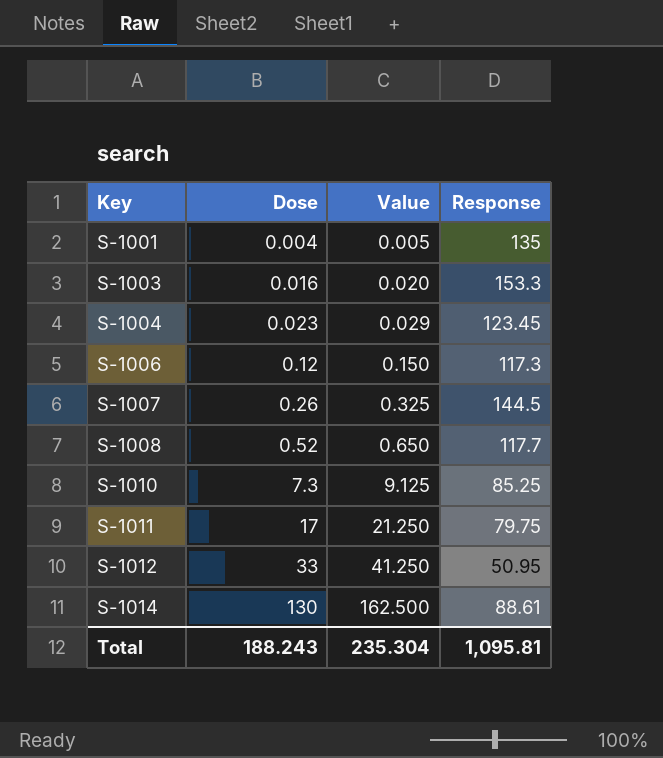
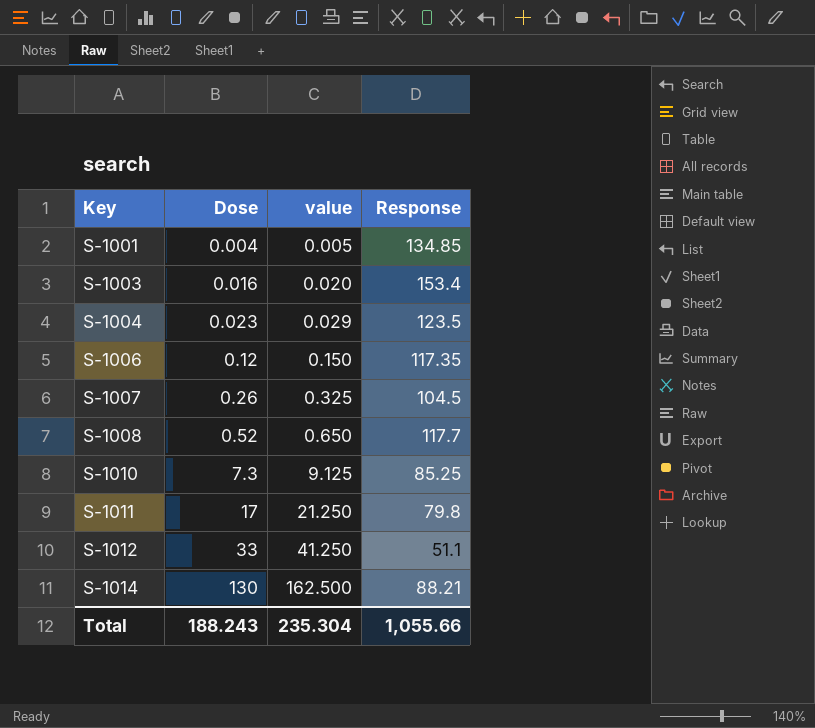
column name: Value -> value
S-1001 | Response: 135 -> 134.85
S-1003 | Response: 153.3 -> 153.4
S-1004 | Response: 123.45 -> 123.5
S-1006 | Response: 117.3 -> 117.35
S-1007 | Response: 144.5 -> 104.5
S-1011 | Response: 79.75 -> 79.8
S-1012 | Response: 50.95 -> 51.1
S-1014 | Response: 88.61 -> 88.21
Total | Response: 1,095.81 -> 1,055.66

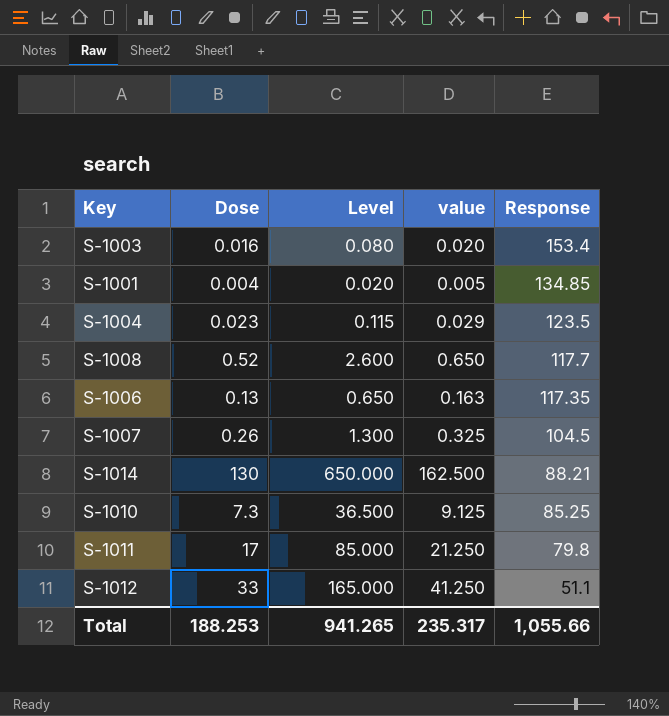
row order: Key ascending -> Response descending
column Level | formula: none -> [Dose] * 5
S-1006 | Dose: 0.12 -> 0.13
S-1006 | value: 0.150 -> 0.163
Total | Dose: 188.243 -> 188.253
Total | value: 235.304 -> 235.317

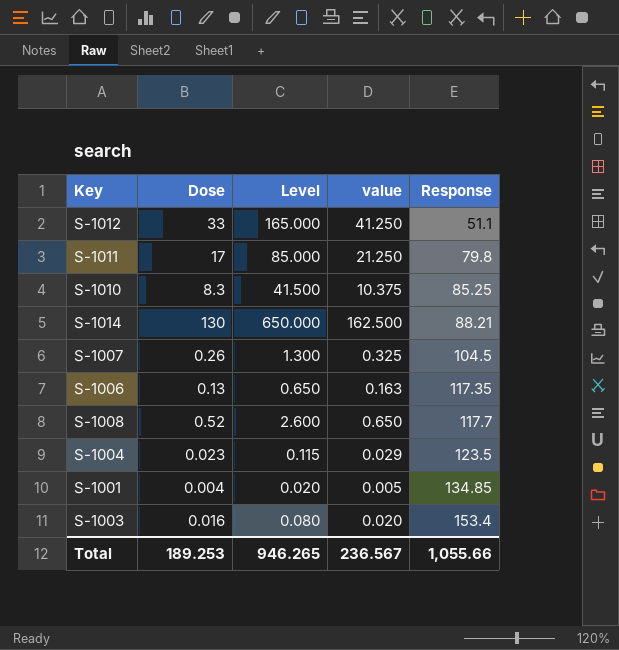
row order: Response descending -> Response ascending
S-1010 | Dose: 7.3 -> 8.3
S-1010 | Level: 36.500 -> 41.500
S-1010 | value: 9.125 -> 10.375
Total | Dose: 188.253 -> 189.253
Total | Level: 941.265 -> 946.265
Total | value: 235.317 -> 236.567

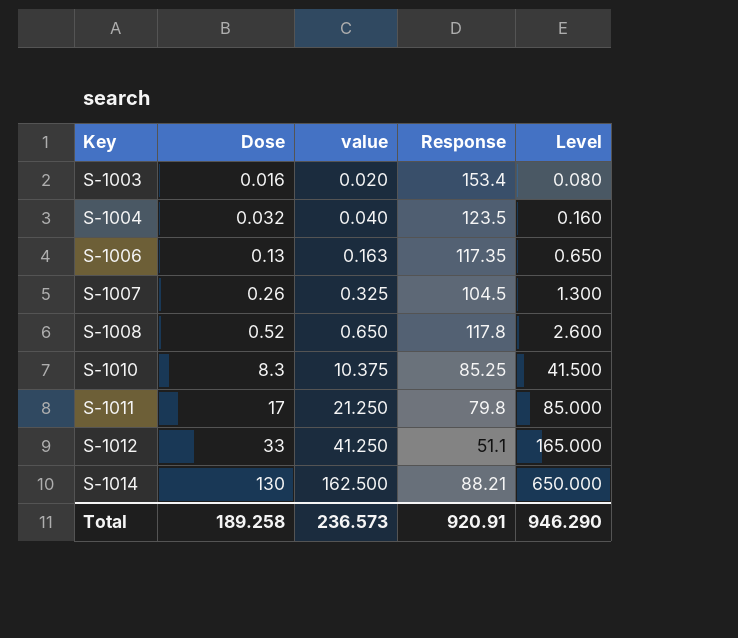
row order: Response ascending -> Key ascending
column Level | position: 3 -> 5
row S-1001: 0.004 | 0.020 | 0.005 | 134.85 -> none
S-1004 | Dose: 0.023 -> 0.032
S-1004 | value: 0.029 -> 0.040
S-1004 | Level: 0.115 -> 0.160
S-1008 | Response: 117.7 -> 117.8
Total | Dose: 189.253 -> 189.258
Total | value: 236.567 -> 236.573
Total | Response: 1,055.66 -> 920.91
Total | Level: 946.265 -> 946.290

